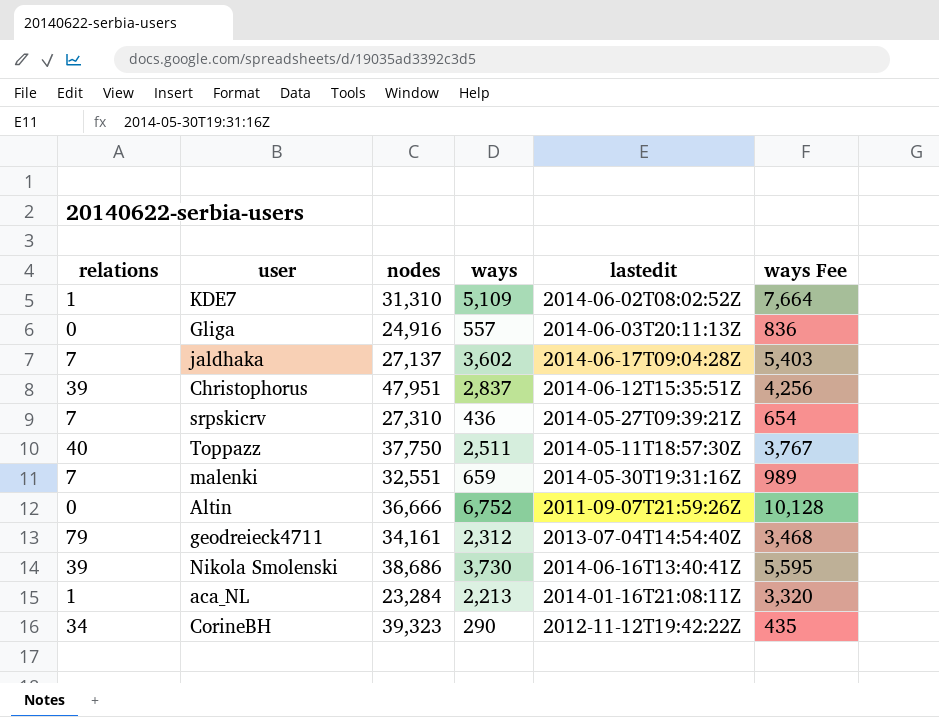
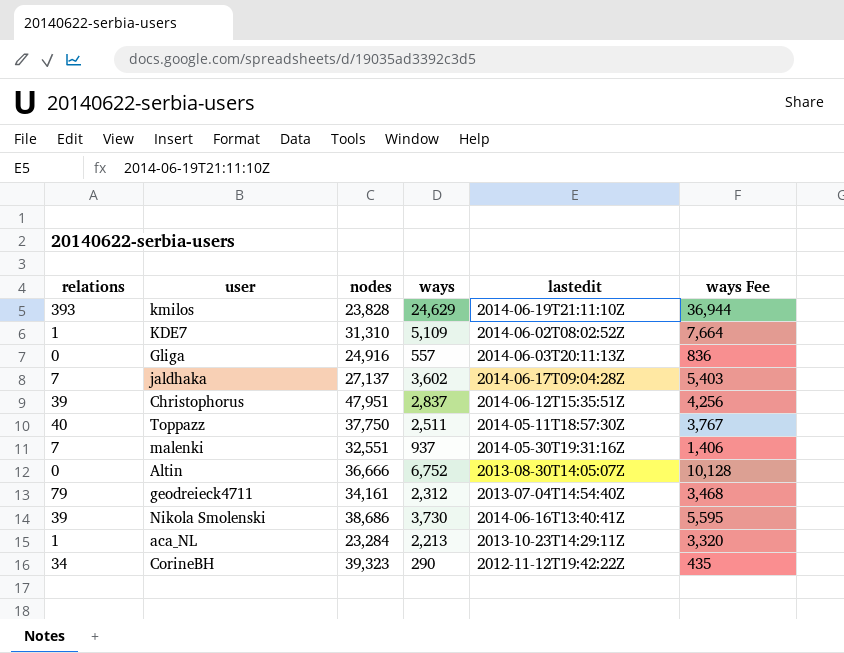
row srpskicrv: 7 | 27,310 | 436 | 2014-05-27T09:39:21Z | 654 -> none
row kmilos: none -> 393 | 23,828 | 24,629 | 2014-06-19T21:11:10Z | 36,944
malenki | ways: 659 -> 937
malenki | ways Fee: 989 -> 1,406
Altin | lastedit: 2011-09-07T21:59:26Z -> 2013-08-30T14:05:07Z
aca_NL | lastedit: 2014-01-16T21:08:11Z -> 2013-10-23T14:29:11Z

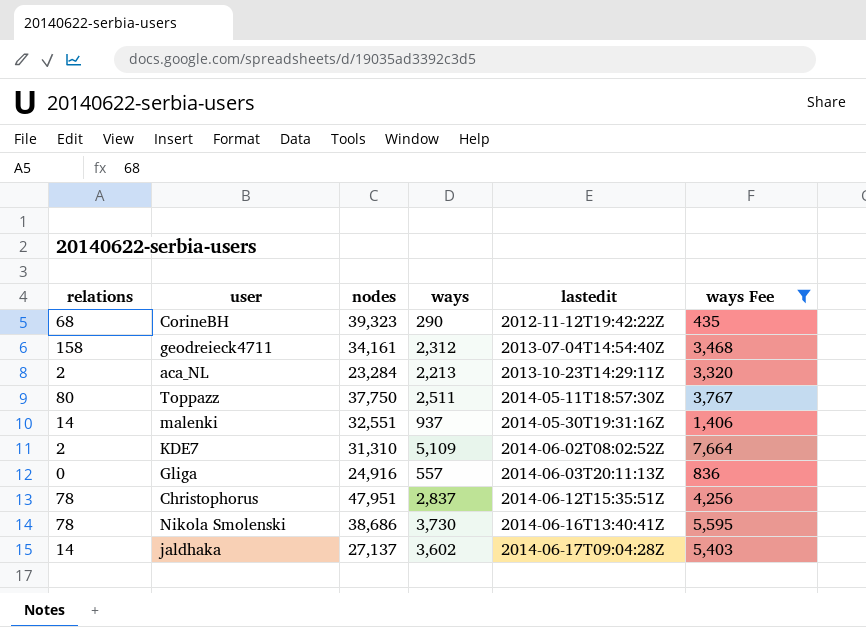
filter: none -> ways Fee <= 7,664
row order: none -> lastedit ascending
CorineBH | relations: 34 -> 68
geodreieck4711 | relations: 79 -> 158
aca_NL | relations: 1 -> 2
Toppazz | relations: 40 -> 80
malenki | relations: 7 -> 14
KDE7 | relations: 1 -> 2
Christophorus | relations: 39 -> 78
Nikola Smolenski | relations: 39 -> 78
jaldhaka | relations: 7 -> 14

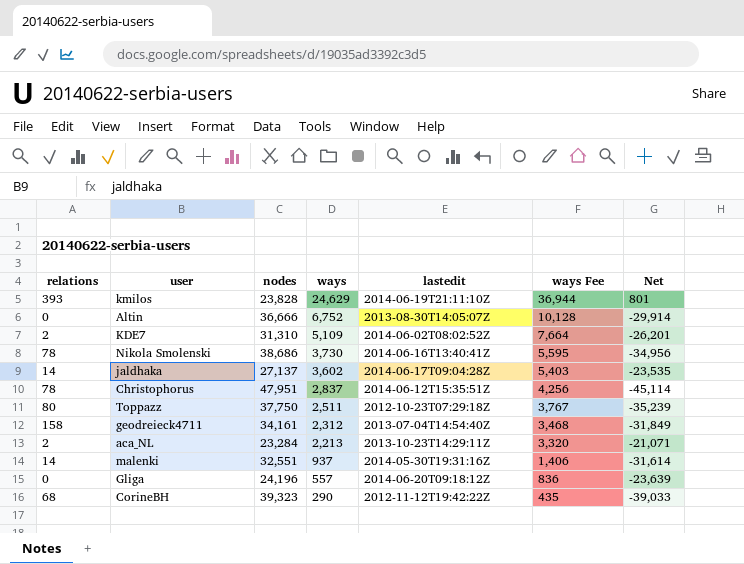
filter: ways Fee <= 7,664 -> none
row order: lastedit ascending -> ways descending
column Net | formula: none -> [ways] - [nodes]
Toppazz | lastedit: 2014-05-11T18:57:30Z -> 2012-10-23T07:29:18Z
Gliga | nodes: 24,916 -> 24,196
Gliga | lastedit: 2014-06-03T20:11:13Z -> 2014-06-20T09:18:12Z

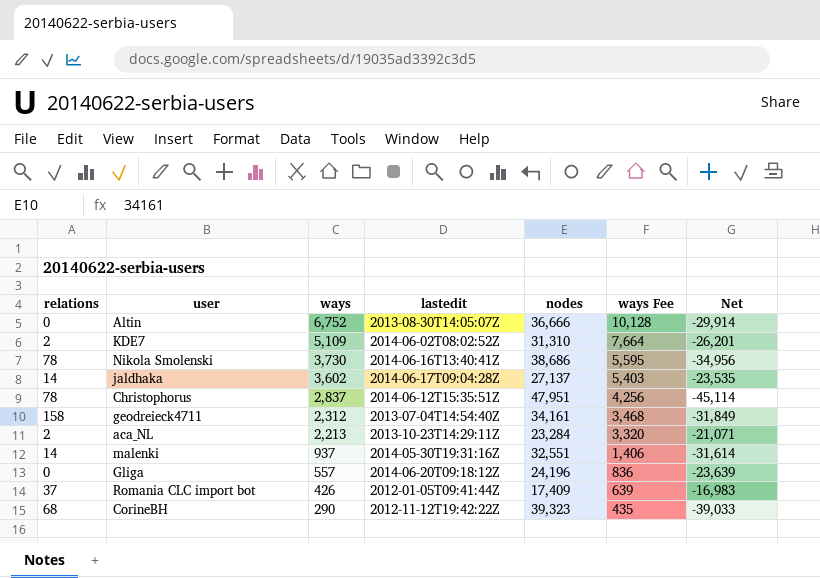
column nodes | position: 3 -> 5
row kmilos: 393 | 23,828 | 24,629 | 2014-06-19T21:11:10Z | 36,944 | 801 -> none
row Toppazz: 80 | 37,750 | 2,511 | 2012-10-23T07:29:18Z | 3,767 | -35,239 -> none
row Romania CLC import bot: none -> 37 | 426 | 2012-01-05T09:41:44Z | 17,409 | 639 | -16,983

